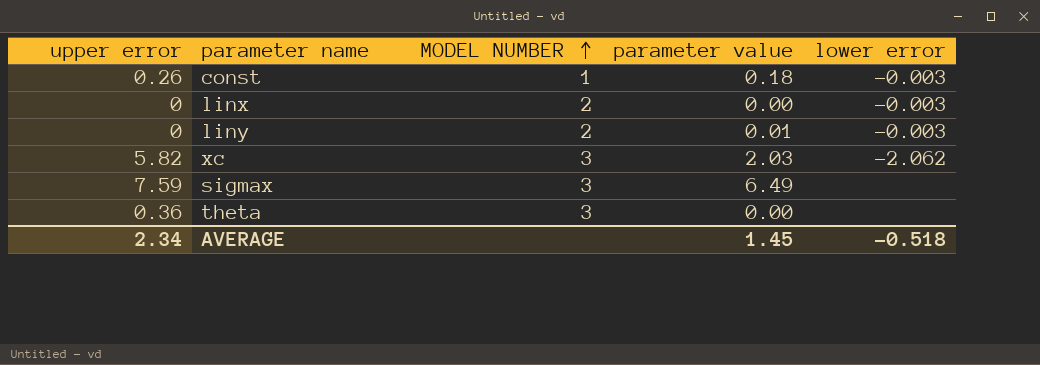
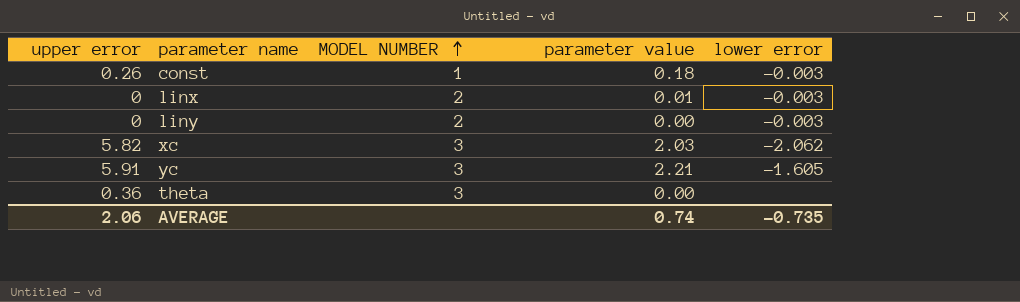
row sigmax: 7.59 | 3 | 6.49 | none -> none
linx | parameter value: 0.00 -> 0.01
liny | parameter value: 0.01 -> 0.00
row yc: none -> 5.91 | 3 | 2.21 | -1.605
AVERAGE | upper error: 2.34 -> 2.06
AVERAGE | parameter value: 1.45 -> 0.74
AVERAGE | lower error: -0.518 -> -0.735

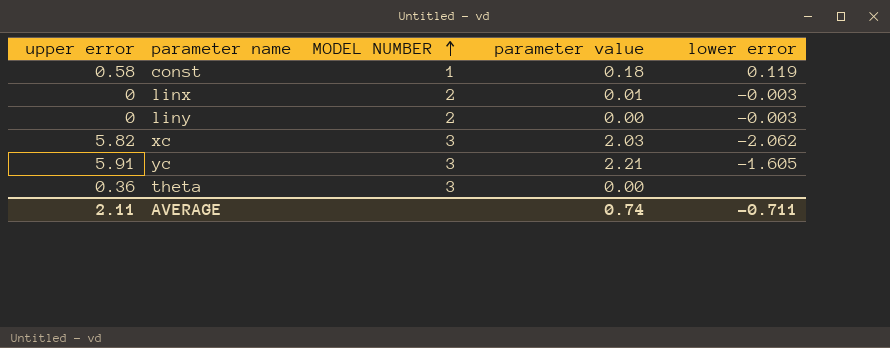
const | upper error: 0.26 -> 0.58
const | lower error: -0.003 -> 0.119
AVERAGE | upper error: 2.06 -> 2.11
AVERAGE | lower error: -0.735 -> -0.711

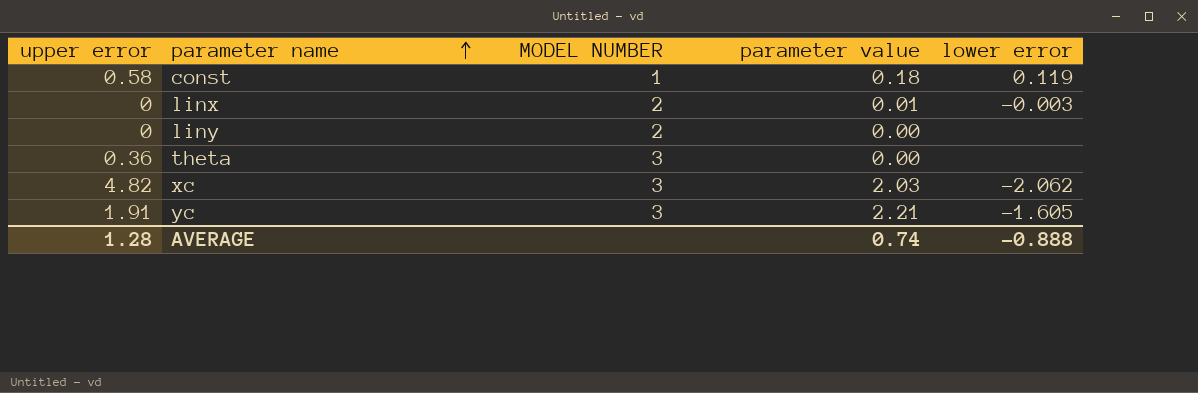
row order: MODEL NUMBER ascending -> parameter name ascending
liny | lower error: -0.003 -> none
xc | upper error: 5.82 -> 4.82
yc | upper error: 5.91 -> 1.91
AVERAGE | upper error: 2.11 -> 1.28
AVERAGE | lower error: -0.711 -> -0.888

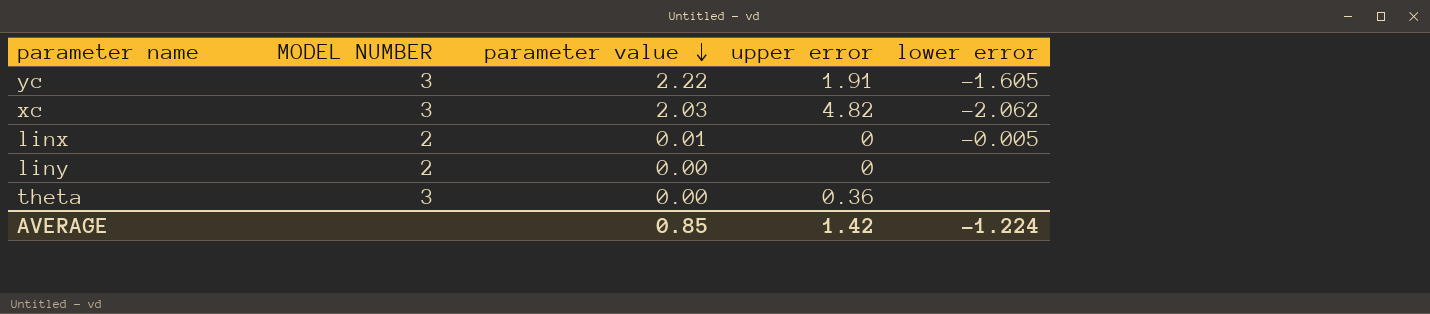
row order: parameter name ascending -> parameter value descending
column upper error | position: 1 -> 4
row const: 0.58 | 1 | 0.18 | 0.119 -> none
yc | parameter value: 2.21 -> 2.22
linx | lower error: -0.003 -> -0.005
AVERAGE | parameter value: 0.74 -> 0.85
AVERAGE | upper error: 1.28 -> 1.42
AVERAGE | lower error: -0.888 -> -1.224

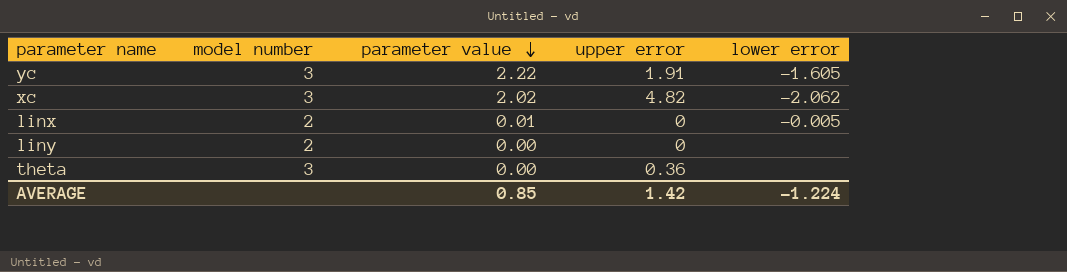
column name: MODEL NUMBER -> model number
xc | parameter value: 2.03 -> 2.02

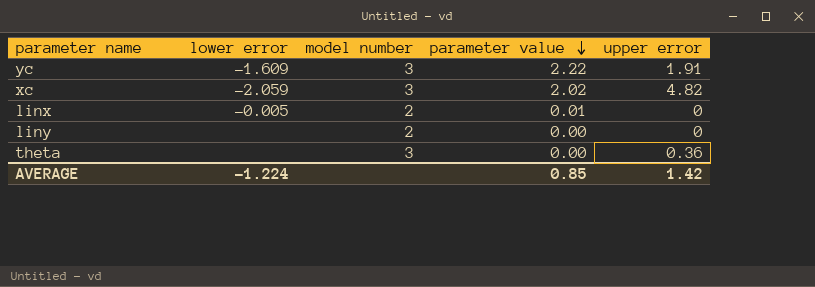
column lower error | position: 5 -> 2
yc | lower error: -1.605 -> -1.609
xc | lower error: -2.062 -> -2.059

